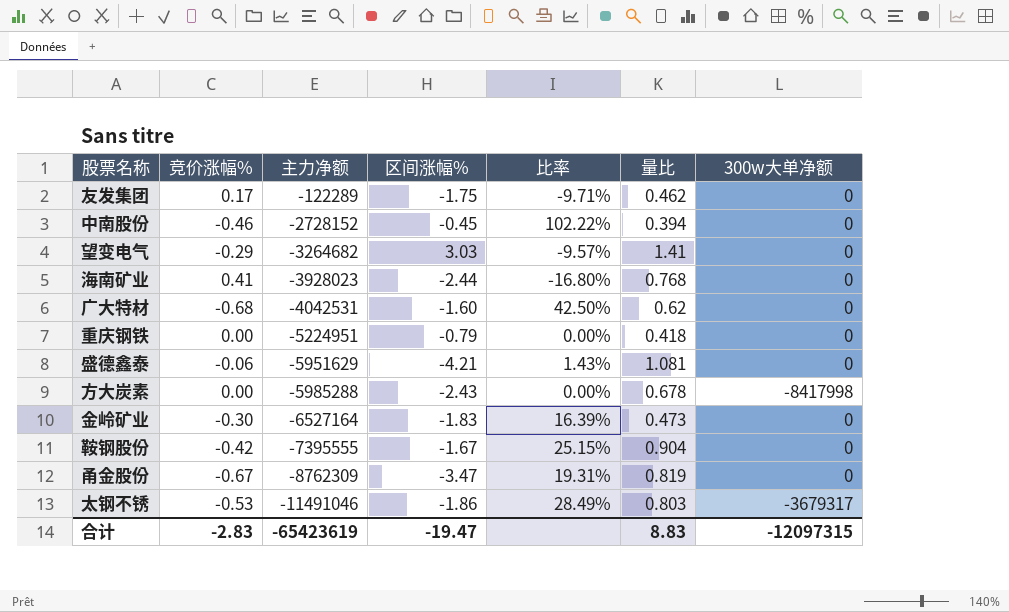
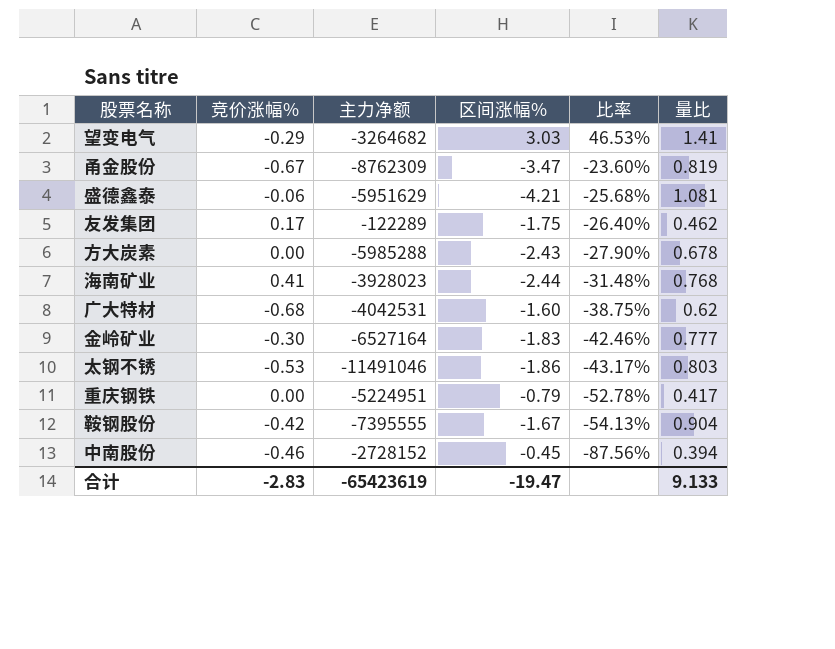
row order: 主力净额 descending -> 比率 descending
column 300w大单净额 | position: 7 -> none
column 比率 | formula: [竞价涨幅%] / [区间涨幅%] -> [量比] / [区间涨幅%]
金岭矿业 | 量比: 0.473 -> 0.777
重庆钢铁 | 量比: 0.418 -> 0.417
合计 | 量比: 8.83 -> 9.133

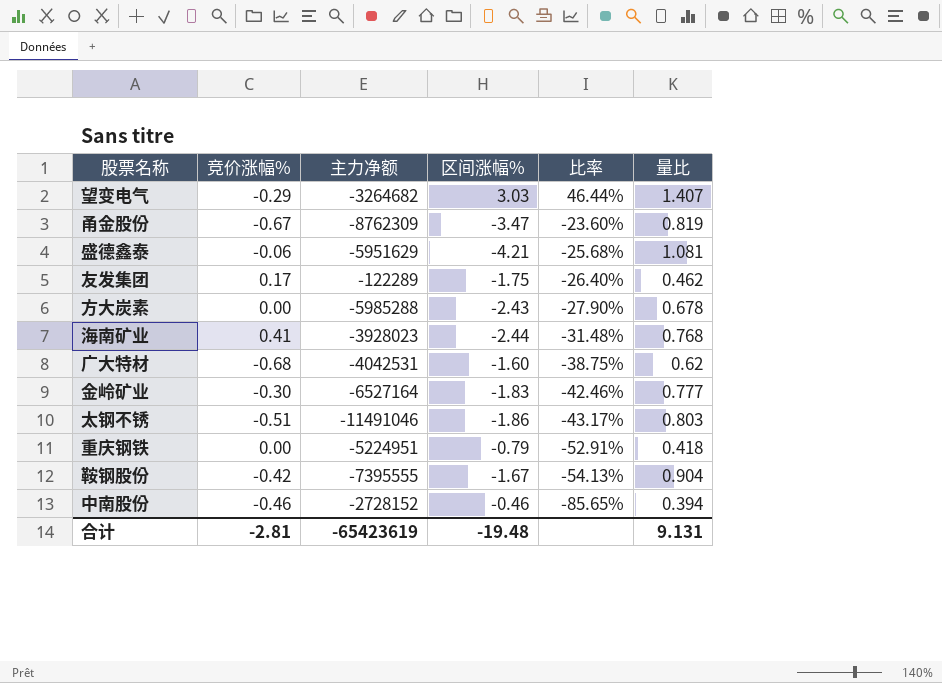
望变电气 | 比率: 46.53% -> 46.44%
望变电气 | 量比: 1.41 -> 1.407
太钢不锈 | 竞价涨幅%: -0.53 -> -0.51
重庆钢铁 | 比率: -52.78% -> -52.91%
重庆钢铁 | 量比: 0.417 -> 0.418
中南股份 | 区间涨幅%: -0.45 -> -0.46
中南股份 | 比率: -87.56% -> -85.65%
合计 | 竞价涨幅%: -2.83 -> -2.81
合计 | 区间涨幅%: -19.47 -> -19.48
合计 | 量比: 9.133 -> 9.131

